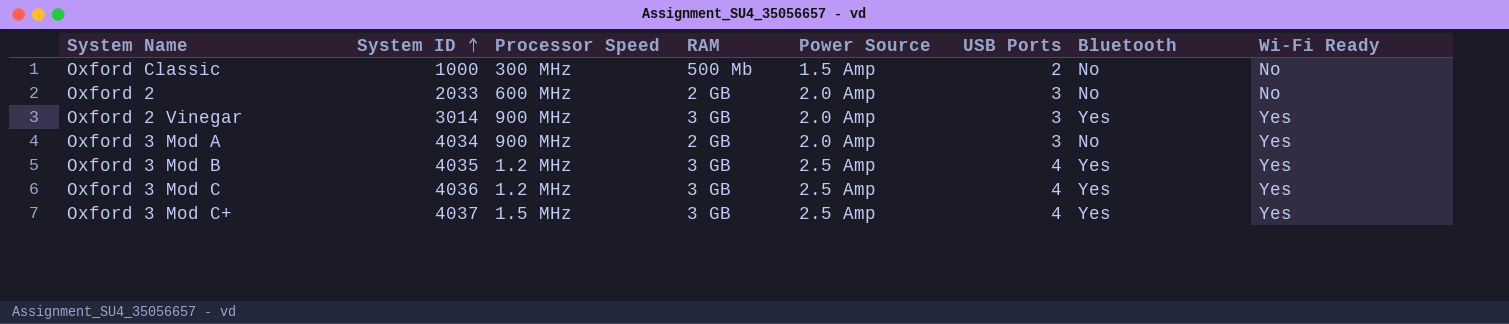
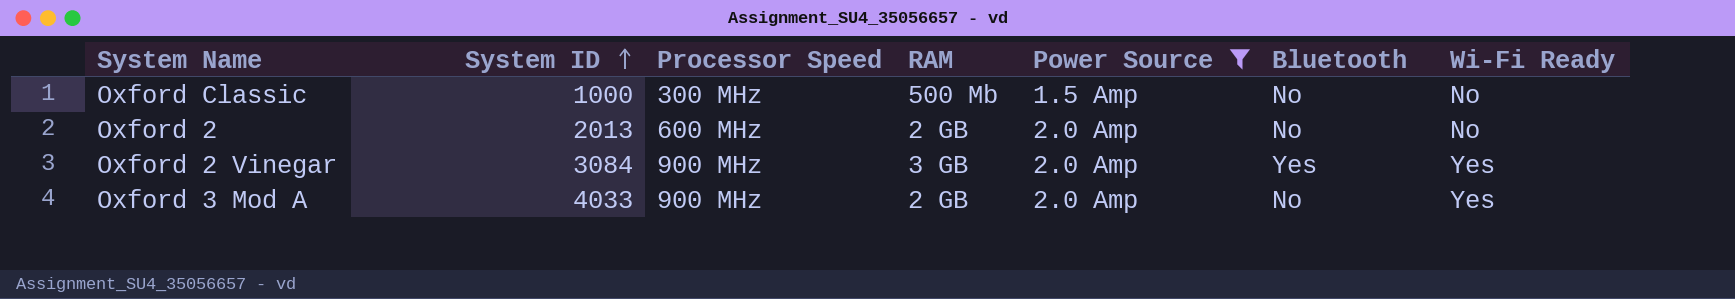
filter: none -> Power Source != 2.5 Amp
column USB Ports | position: 6 -> none
Oxford 2 | System ID: 2033 -> 2013
Oxford 2 Vinegar | System ID: 3014 -> 3084
Oxford 3 Mod A | System ID: 4034 -> 4033

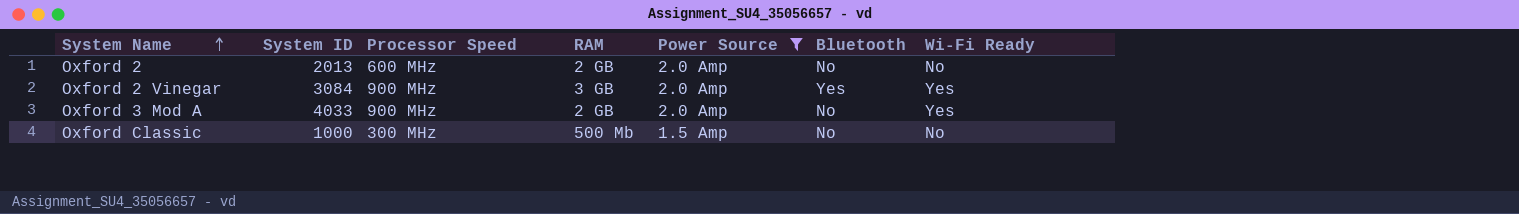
row order: System ID ascending -> System Name ascending

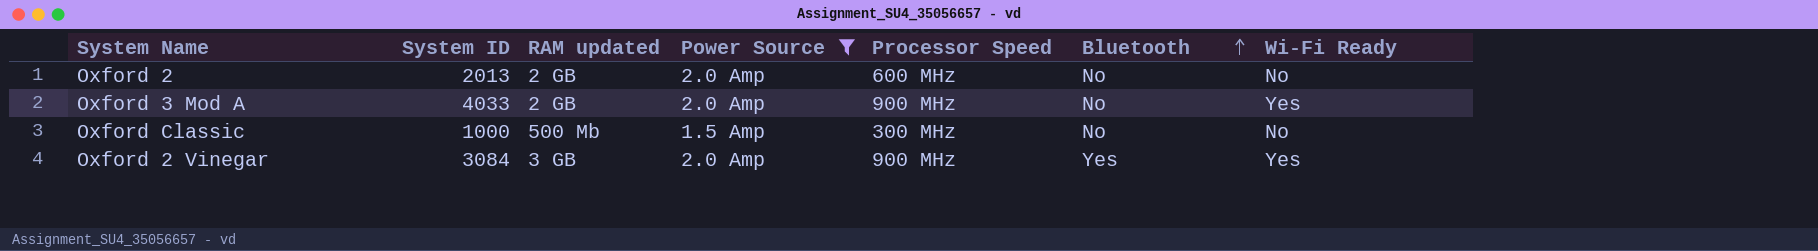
row order: System Name ascending -> Bluetooth ascending
column name: RAM -> RAM updated
column Processor Speed | position: 3 -> 5

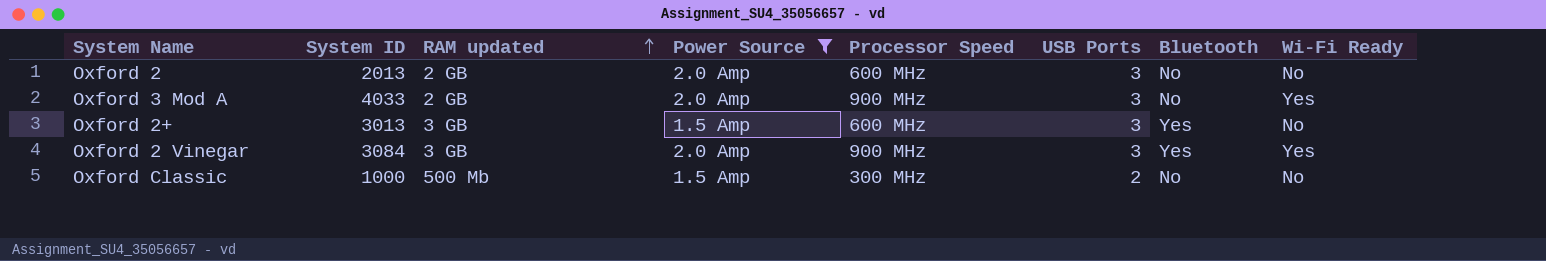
row order: Bluetooth ascending -> RAM updated ascending
column USB Ports | position: none -> 6
row Oxford 2+: none -> 3013 | 3 GB | 1.5 Amp | 600 MHz | 3 | Yes | No

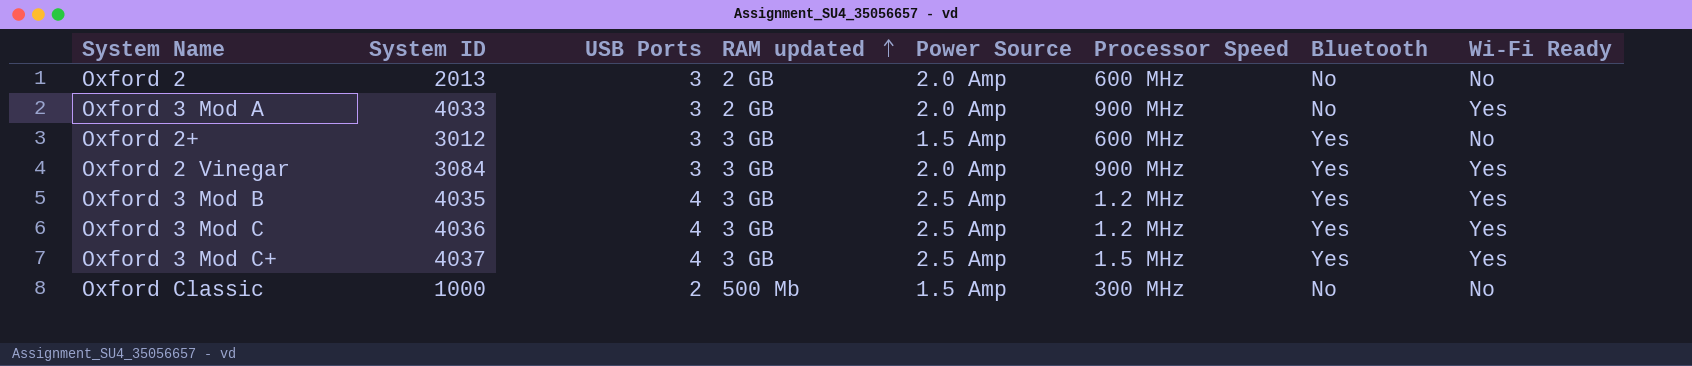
filter: Power Source != 2.5 Amp -> none
column USB Ports | position: 6 -> 3
Oxford 2+ | System ID: 3013 -> 3012

